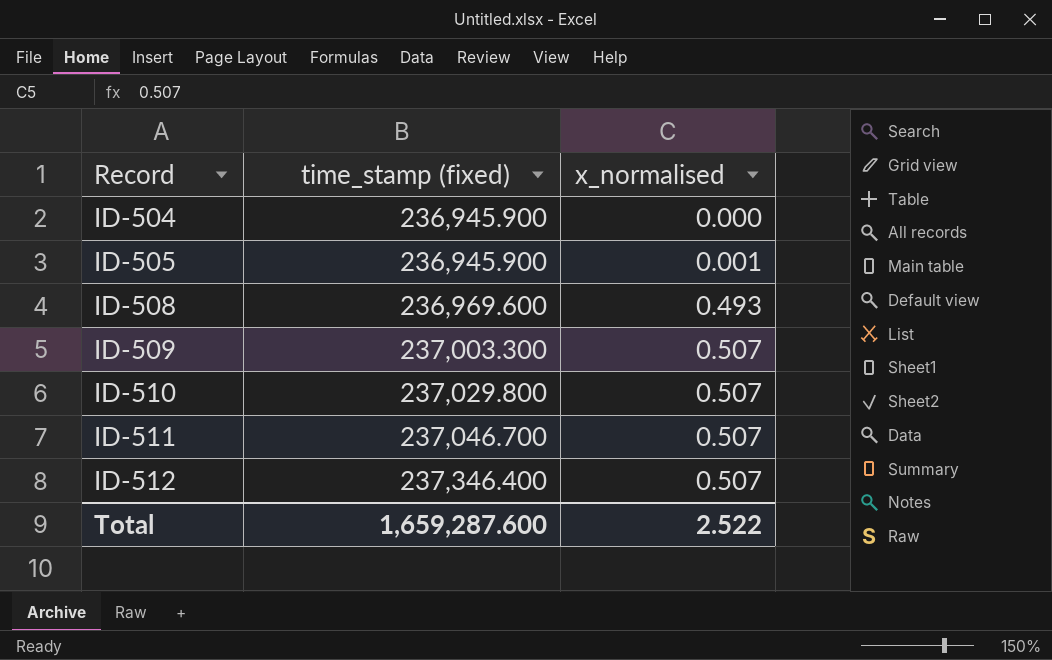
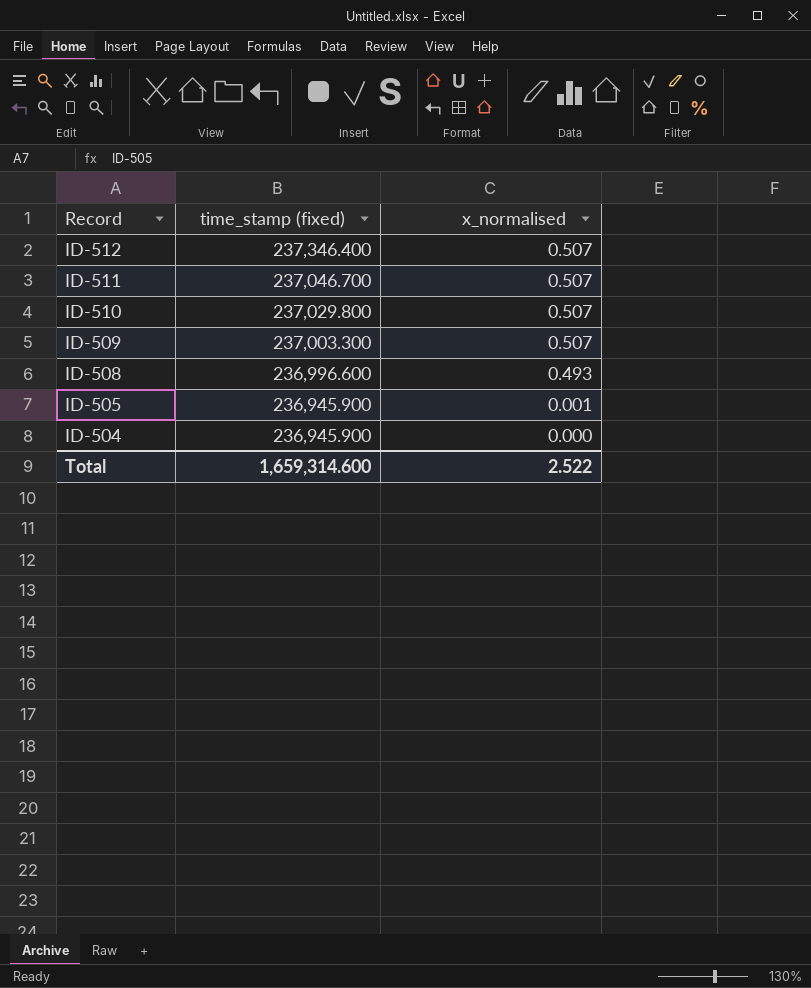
row order: Record ascending -> Record descending
ID-508 | time_stamp (fixed): 236,969.600 -> 236,996.600
Total | time_stamp (fixed): 1,659,287.600 -> 1,659,314.600

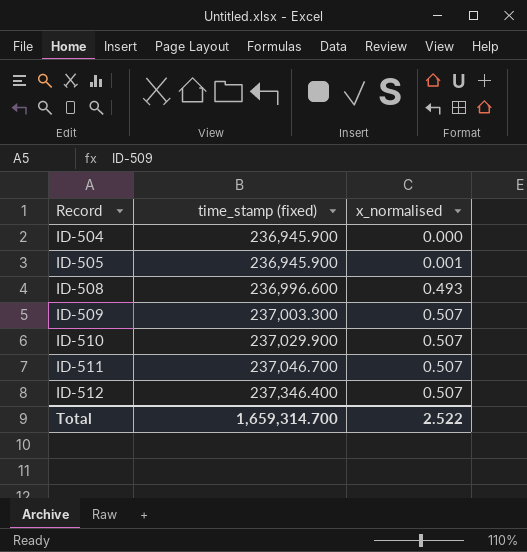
row order: Record descending -> Record ascending
ID-510 | time_stamp (fixed): 237,029.800 -> 237,029.900
Total | time_stamp (fixed): 1,659,314.600 -> 1,659,314.700

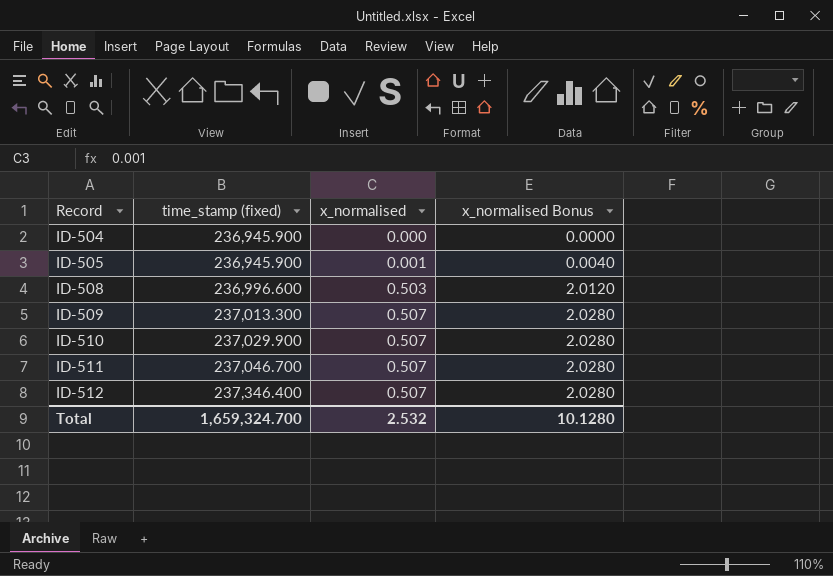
column x_normalised Bonus | formula: none -> [x_normalised] * 4
ID-508 | x_normalised: 0.493 -> 0.503
ID-509 | time_stamp (fixed): 237,003.300 -> 237,013.300
Total | time_stamp (fixed): 1,659,314.700 -> 1,659,324.700
Total | x_normalised: 2.522 -> 2.532

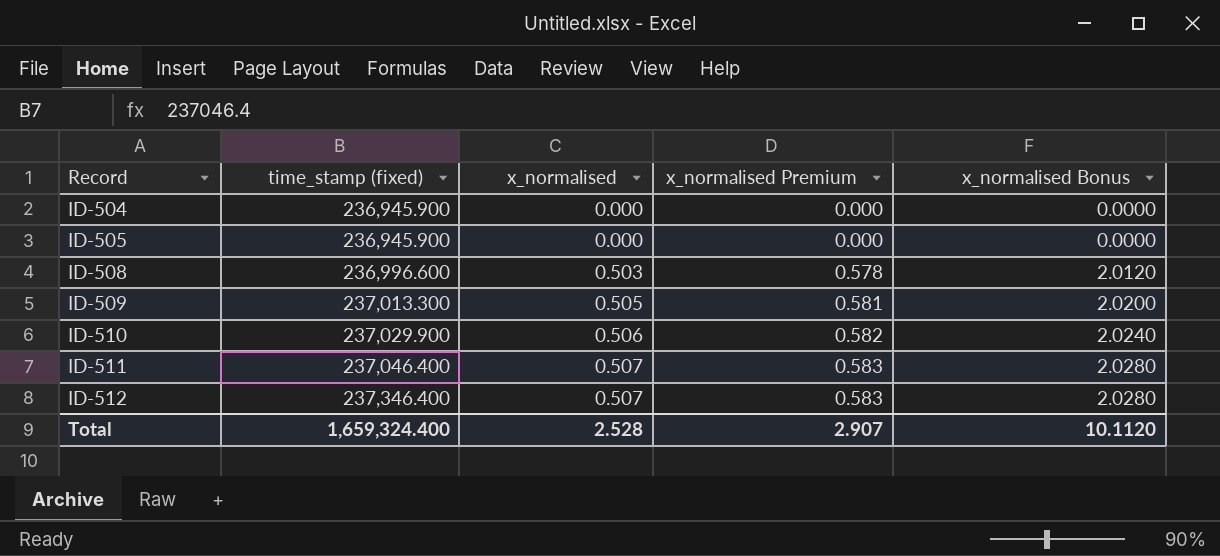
column x_normalised Premium | formula: none -> [x_normalised] * 1.15
ID-505 | x_normalised: 0.001 -> 0.000
ID-505 | x_normalised Bonus: 0.0040 -> 0.0000
ID-509 | x_normalised: 0.507 -> 0.505
ID-509 | x_normalised Bonus: 2.0280 -> 2.0200
ID-510 | x_normalised: 0.507 -> 0.506
ID-510 | x_normalised Bonus: 2.0280 -> 2.0240
ID-511 | time_stamp (fixed): 237,046.700 -> 237,046.400
Total | time_stamp (fixed): 1,659,324.700 -> 1,659,324.400
Total | x_normalised: 2.532 -> 2.528
Total | x_normalised Bonus: 10.1280 -> 10.1120

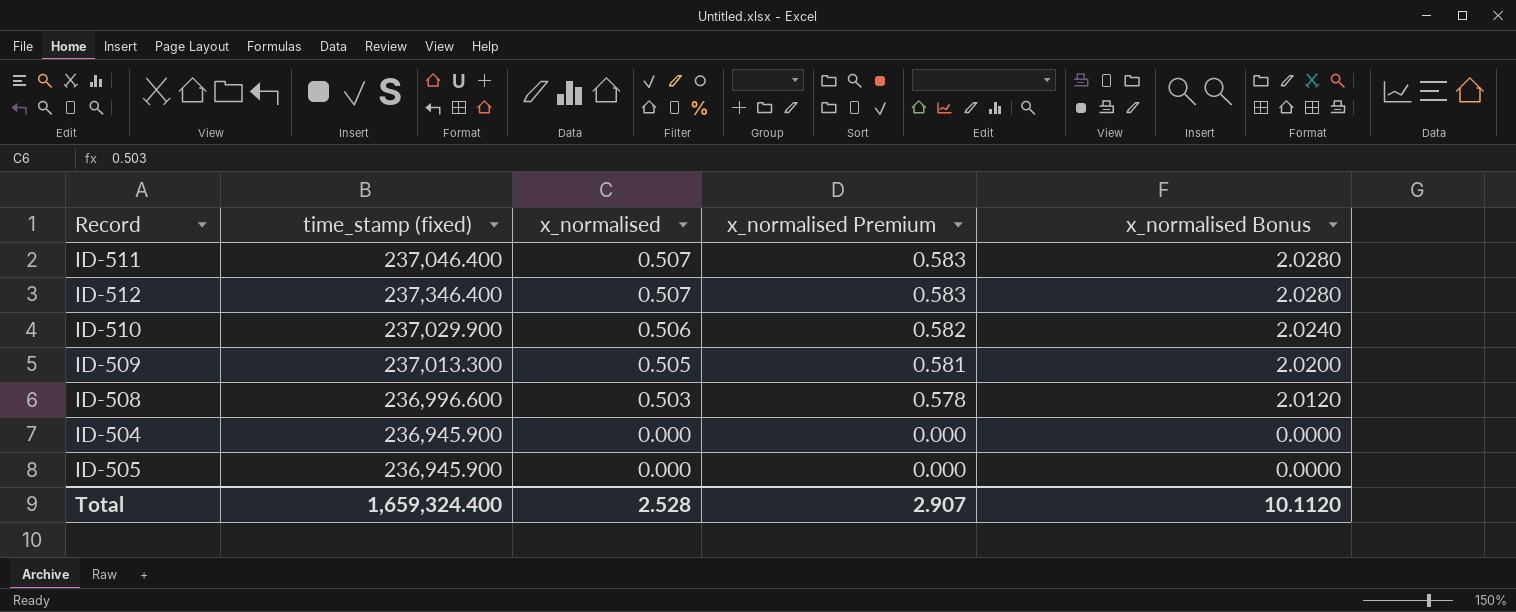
row order: Record ascending -> x_normalised descending

